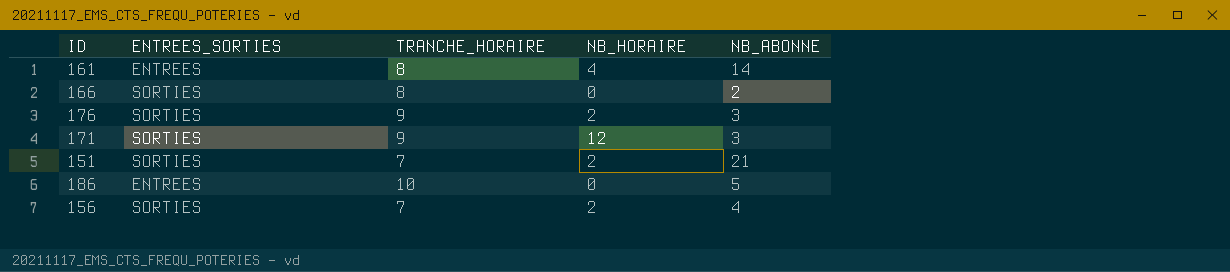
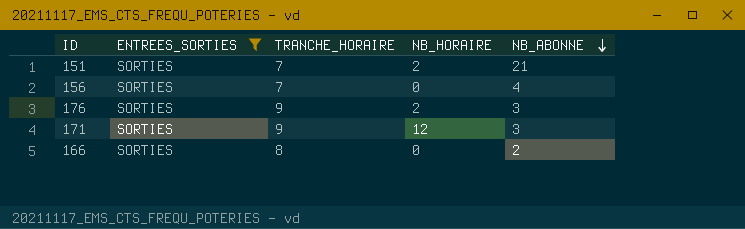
filter: none -> ENTREES_SORTIES = SORTIES
row order: none -> NB_ABONNE descending
156 | NB_HORAIRE: 2 -> 0

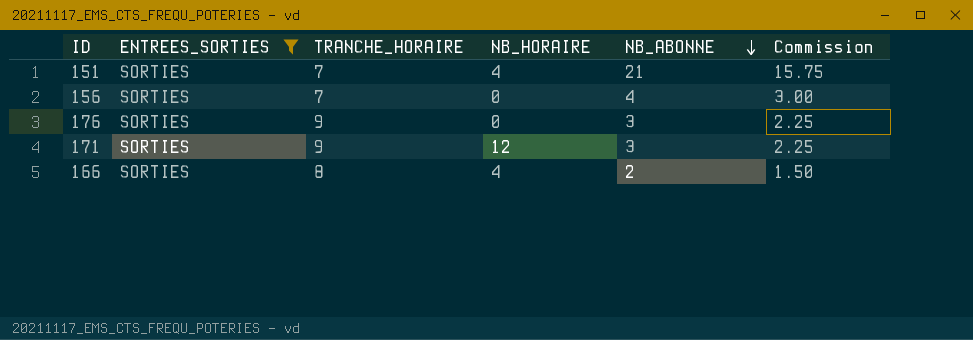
column Commission | formula: none -> [NB_ABONNE] * 0.75
151 | NB_HORAIRE: 2 -> 4
176 | NB_HORAIRE: 2 -> 0
166 | NB_HORAIRE: 0 -> 4

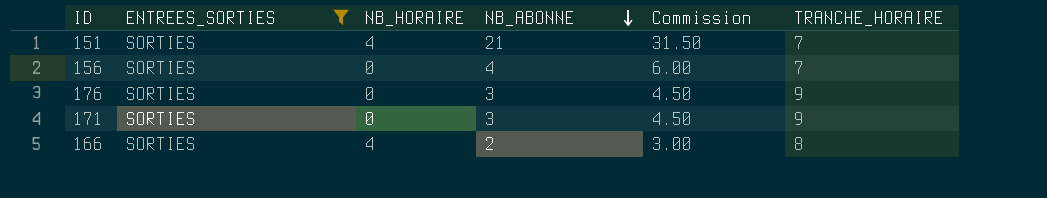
column Commission | formula: [NB_ABONNE] * 0.75 -> [NB_ABONNE] * 1.5
column TRANCHE_HORAIRE | position: 3 -> 6
171 | NB_HORAIRE: 12 -> 0

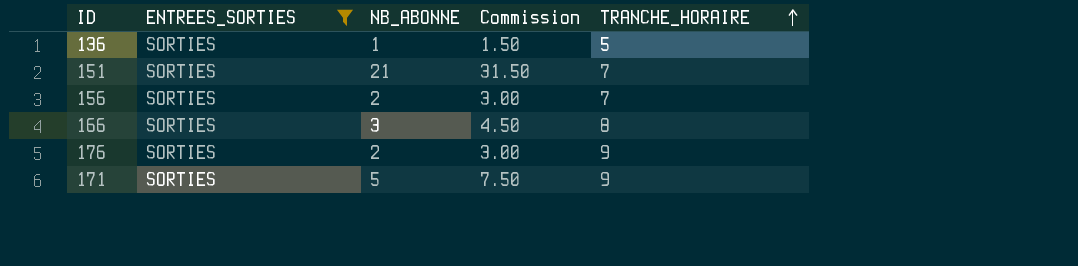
row order: NB_ABONNE descending -> TRANCHE_HORAIRE ascending
column NB_HORAIRE | position: 3 -> none
row 136: none -> SORTIES | 1 | 1.50 | 5
156 | NB_ABONNE: 4 -> 2
156 | Commission: 6.00 -> 3.00
166 | NB_ABONNE: 2 -> 3
166 | Commission: 3.00 -> 4.50
176 | NB_ABONNE: 3 -> 2
176 | Commission: 4.50 -> 3.00
171 | NB_ABONNE: 3 -> 5
171 | Commission: 4.50 -> 7.50

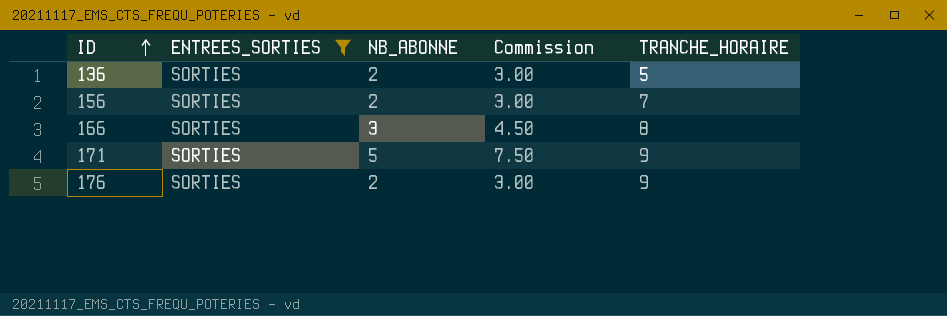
row order: TRANCHE_HORAIRE ascending -> ID ascending
row 151: SORTIES | 21 | 31.50 | 7 -> none
136 | NB_ABONNE: 1 -> 2
136 | Commission: 1.50 -> 3.00

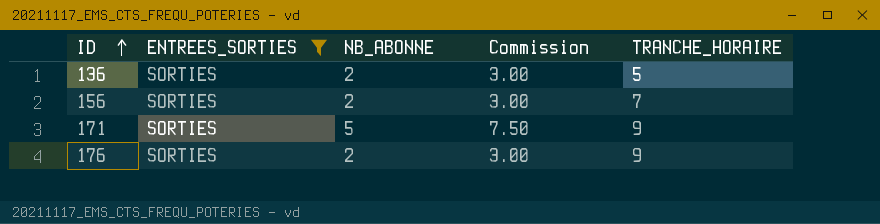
row 166: SORTIES | 3 | 4.50 | 8 -> none

